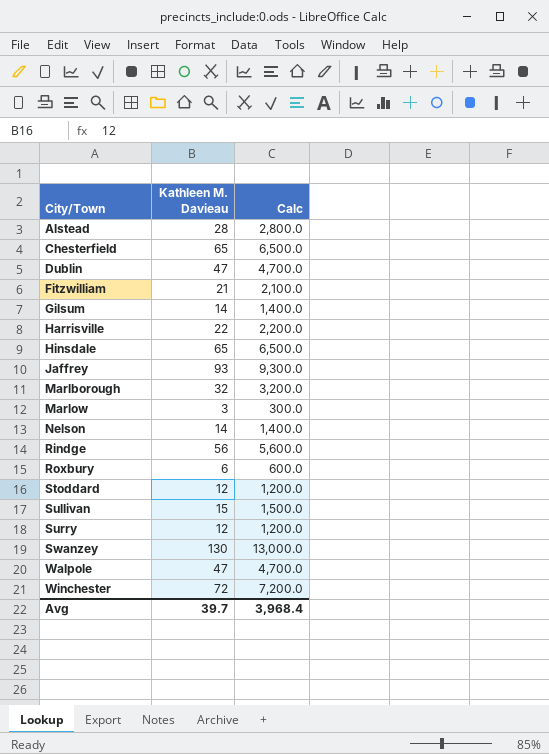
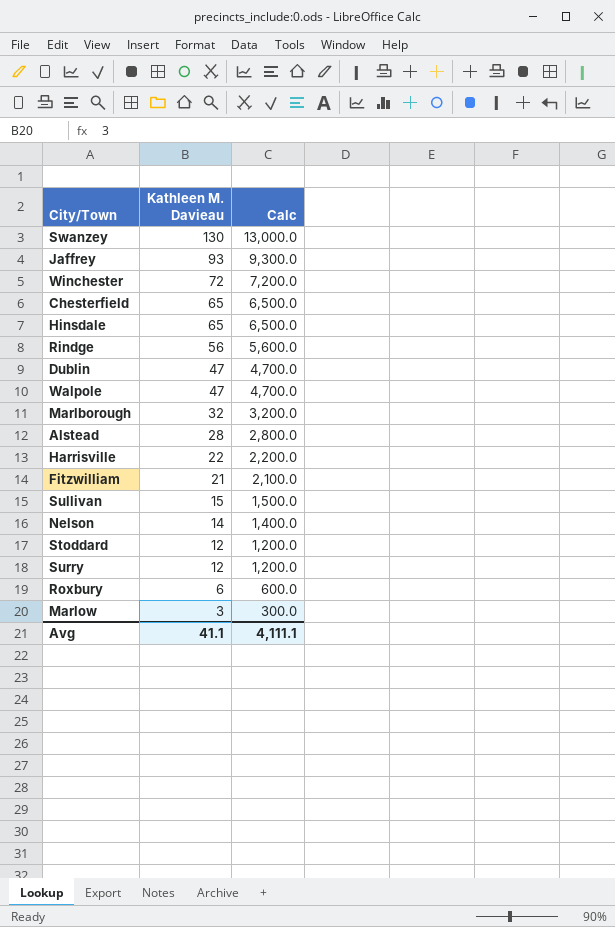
row order: City/Town ascending -> Kathleen M. Davieau descending
row Gilsum: 14 | 1,400.0 -> none
Avg | Kathleen M. Davieau: 39.7 -> 41.1
Avg | Calc: 3,968.4 -> 4,111.1

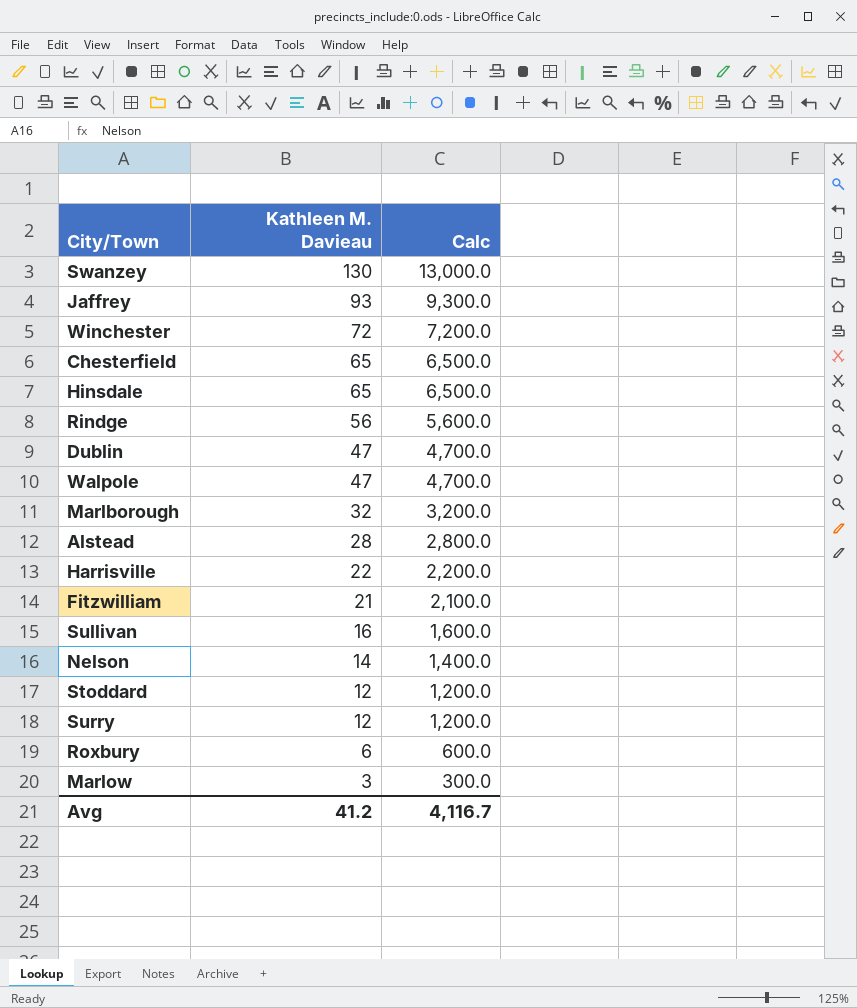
Sullivan | Kathleen M. Davieau: 15 -> 16
Sullivan | Calc: 1,500.0 -> 1,600.0
Avg | Kathleen M. Davieau: 41.1 -> 41.2
Avg | Calc: 4,111.1 -> 4,116.7

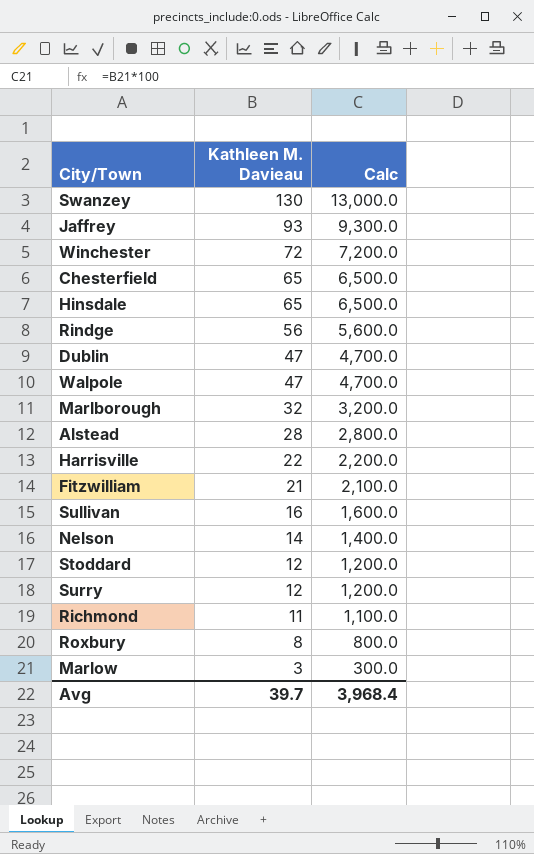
row Richmond: none -> 11 | 1,100.0
Roxbury | Kathleen M. Davieau: 6 -> 8
Roxbury | Calc: 600.0 -> 800.0
Avg | Kathleen M. Davieau: 41.2 -> 39.7
Avg | Calc: 4,116.7 -> 3,968.4

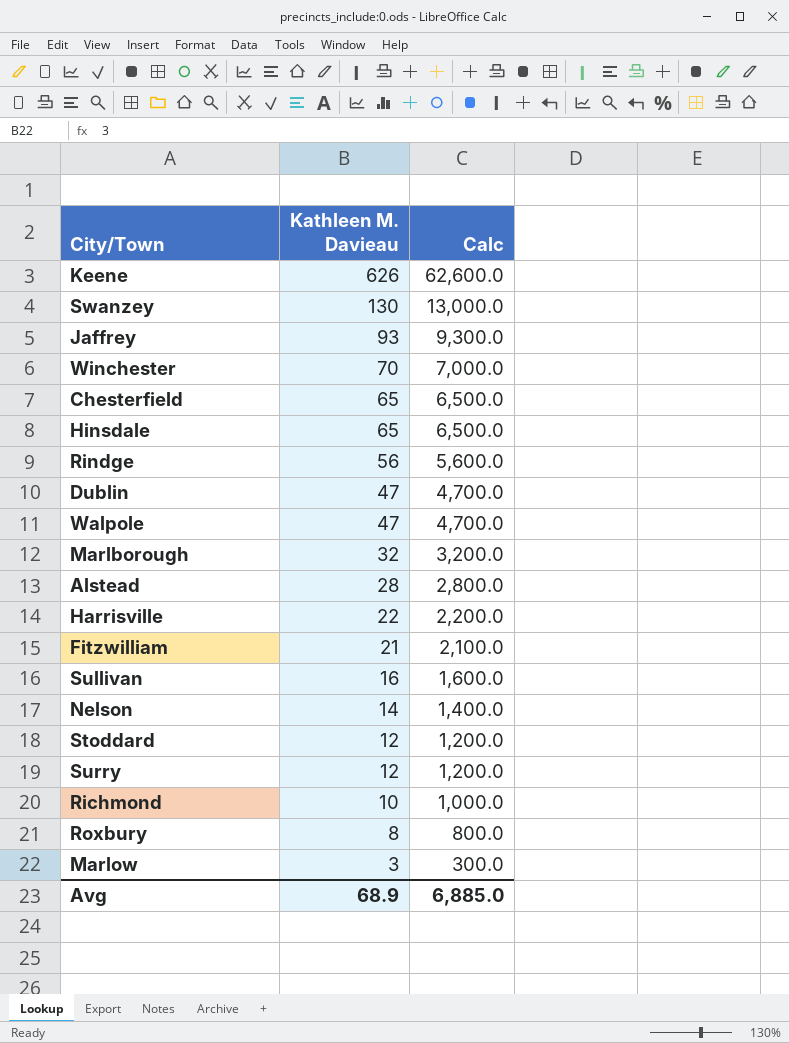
row Keene: none -> 626 | 62,600.0
Winchester | Kathleen M. Davieau: 72 -> 70
Winchester | Calc: 7,200.0 -> 7,000.0
Richmond | Kathleen M. Davieau: 11 -> 10
Richmond | Calc: 1,100.0 -> 1,000.0
Avg | Kathleen M. Davieau: 39.7 -> 68.9
Avg | Calc: 3,968.4 -> 6,885.0

